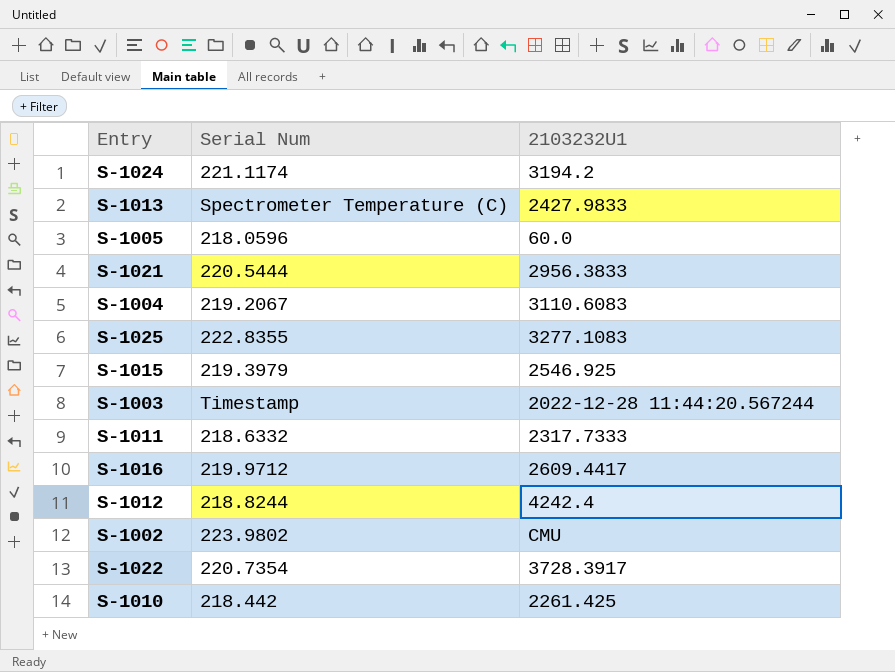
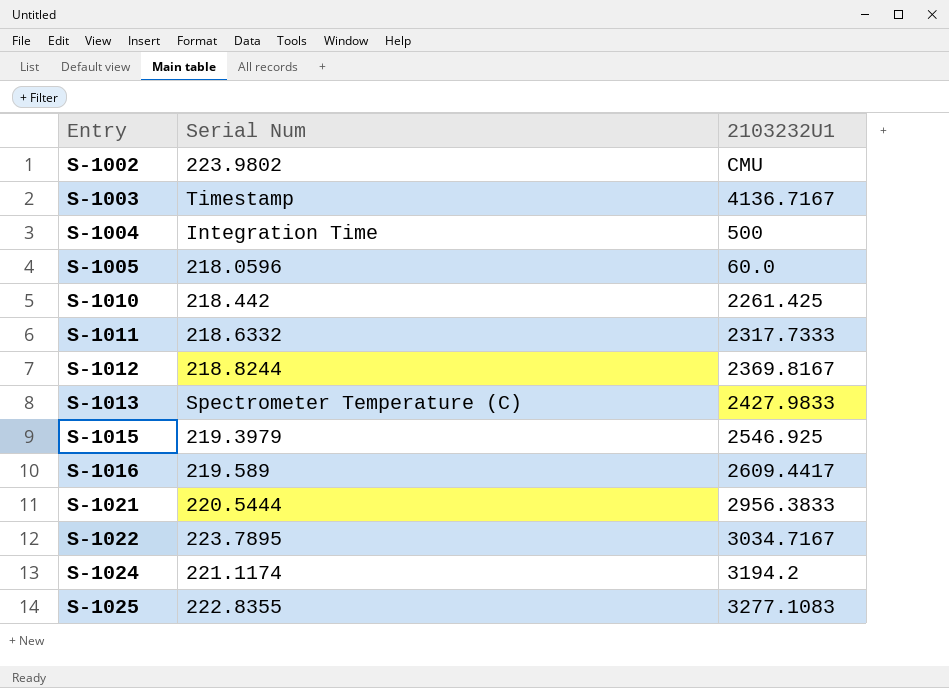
row order: none -> Entry ascending
S-1003 | 2103232U1: 2022-12-28 11:44:20.567244 -> 4136.7167
S-1004 | Serial Num: 219.2067 -> Integration Time
S-1004 | 2103232U1: 3110.6083 -> 500
S-1012 | 2103232U1: 4242.4 -> 2369.8167
S-1016 | Serial Num: 219.9712 -> 219.589
S-1022 | Serial Num: 220.7354 -> 223.7895
S-1022 | 2103232U1: 3728.3917 -> 3034.7167

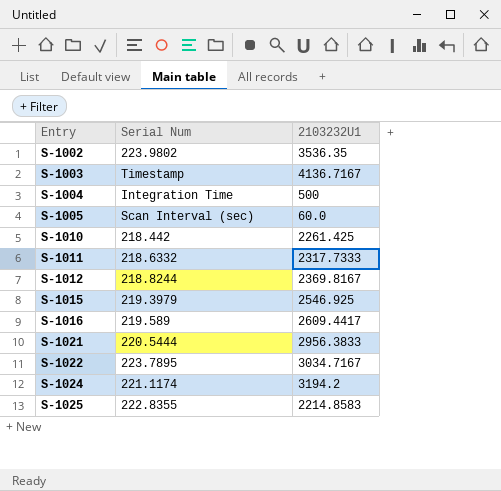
row S-1013: Spectrometer Temperature (C) | 2427.9833 -> none
S-1002 | 2103232U1: CMU -> 3536.35
S-1005 | Serial Num: 218.0596 -> Scan Interval (sec)
S-1025 | 2103232U1: 3277.1083 -> 2214.8583

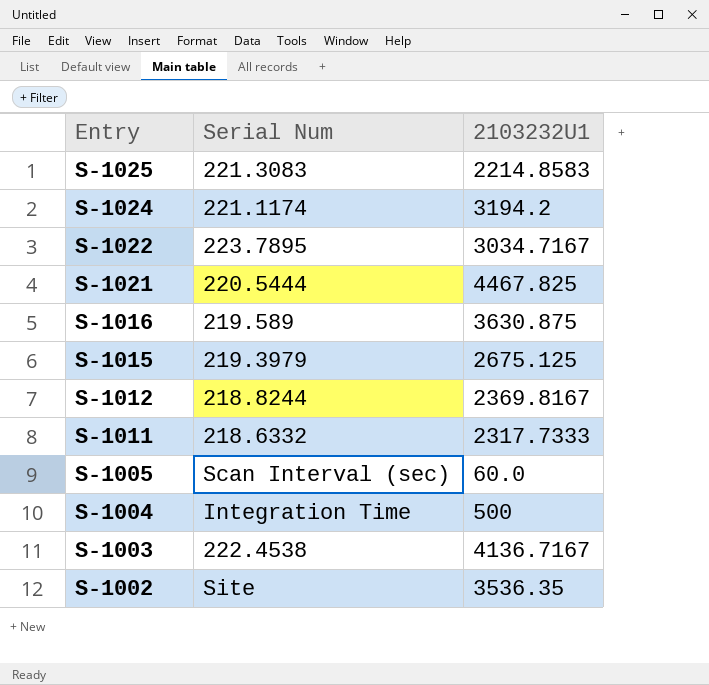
row order: Entry ascending -> Entry descending
row S-1010: 218.442 | 2261.425 -> none
S-1025 | Serial Num: 222.8355 -> 221.3083
S-1021 | 2103232U1: 2956.3833 -> 4467.825
S-1016 | 2103232U1: 2609.4417 -> 3630.875
S-1015 | 2103232U1: 2546.925 -> 2675.125
S-1003 | Serial Num: Timestamp -> 222.4538
S-1002 | Serial Num: 223.9802 -> Site

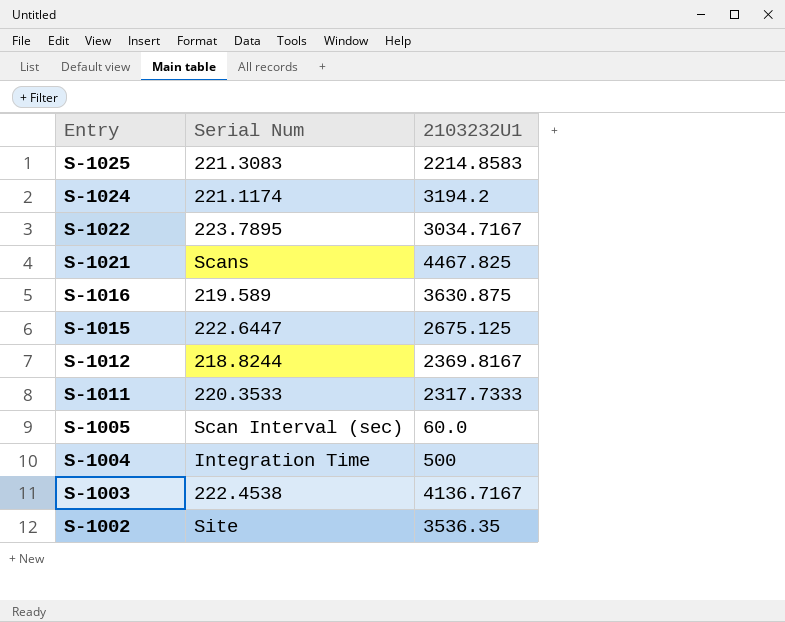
S-1021 | Serial Num: 220.5444 -> Scans
S-1015 | Serial Num: 219.3979 -> 222.6447
S-1011 | Serial Num: 218.6332 -> 220.3533

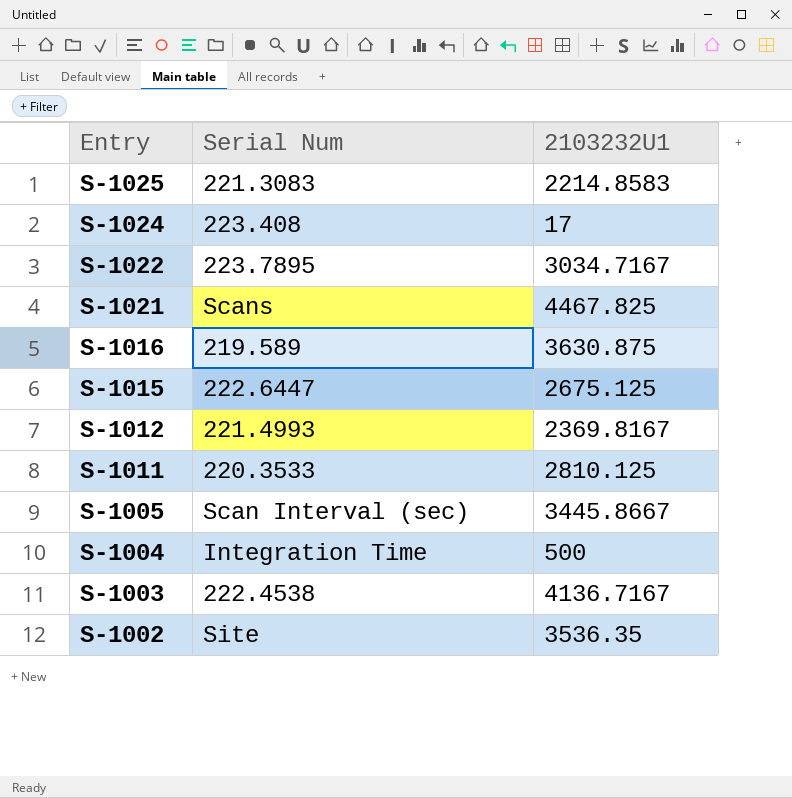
S-1024 | Serial Num: 221.1174 -> 223.408
S-1024 | 2103232U1: 3194.2 -> 17
S-1012 | Serial Num: 218.8244 -> 221.4993
S-1011 | 2103232U1: 2317.7333 -> 2810.125
S-1005 | 2103232U1: 60.0 -> 3445.8667

